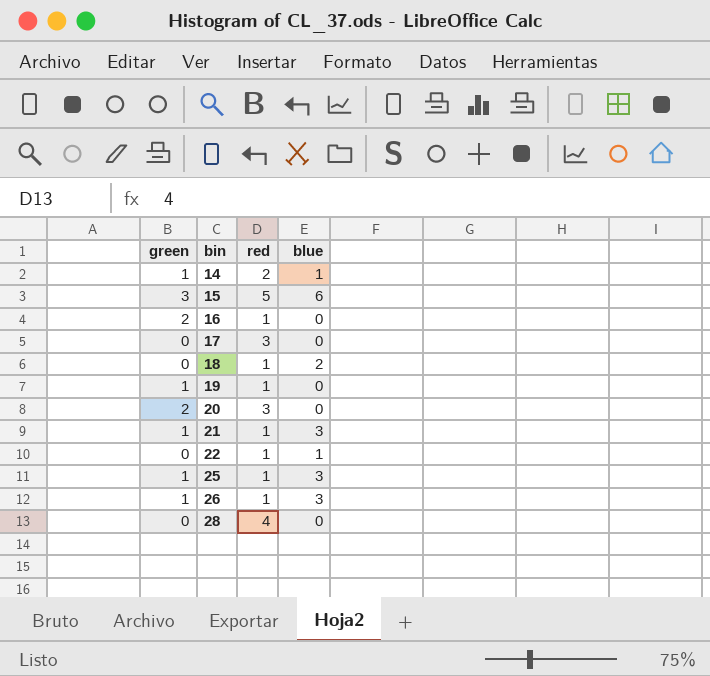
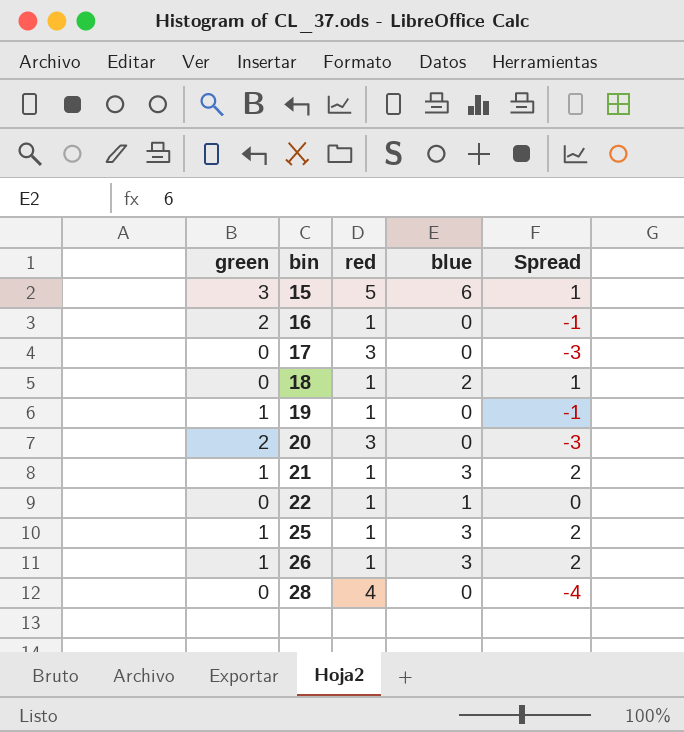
column Spread | formula: none -> [blue] - [red]
row 14: 1 | 2 | 1 -> none

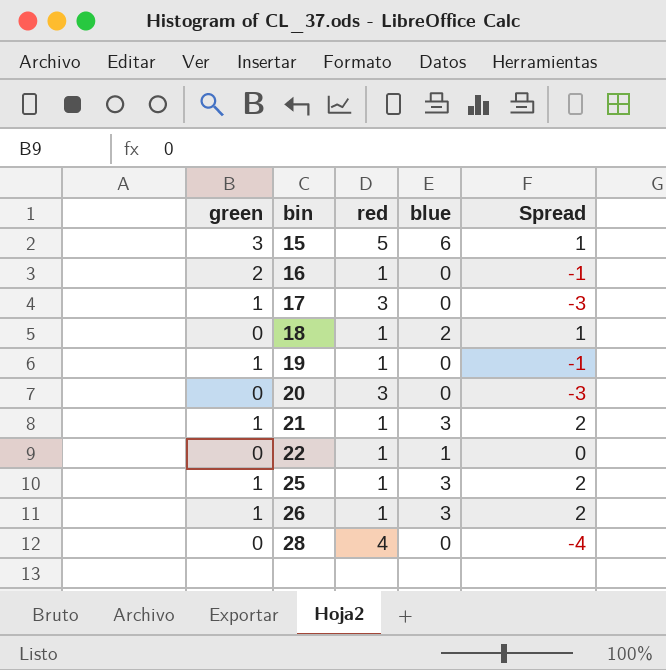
17 | green: 0 -> 1
20 | green: 2 -> 0

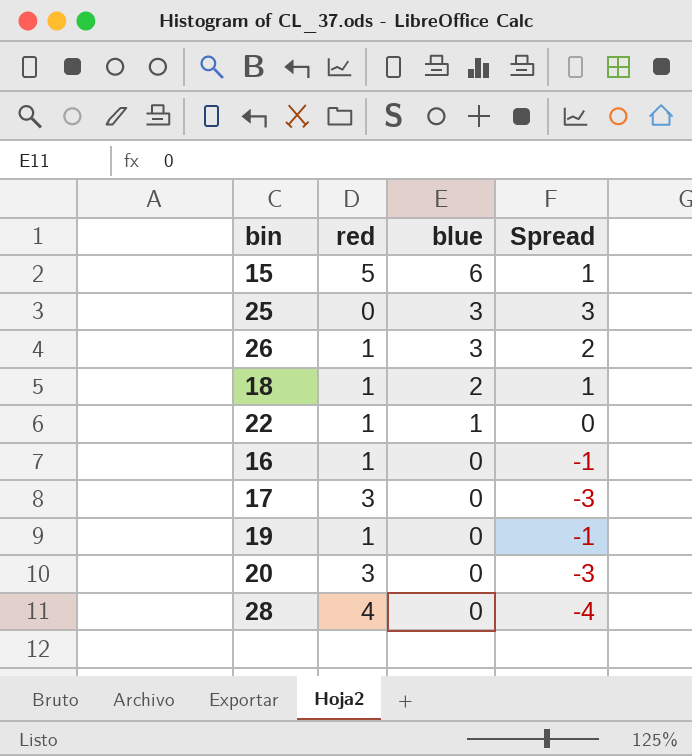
row order: bin ascending -> blue descending
column green | position: 1 -> none
row 21: 1 | 1 | 3 | 2 -> none
25 | red: 1 -> 0
25 | Spread: 2 -> 3

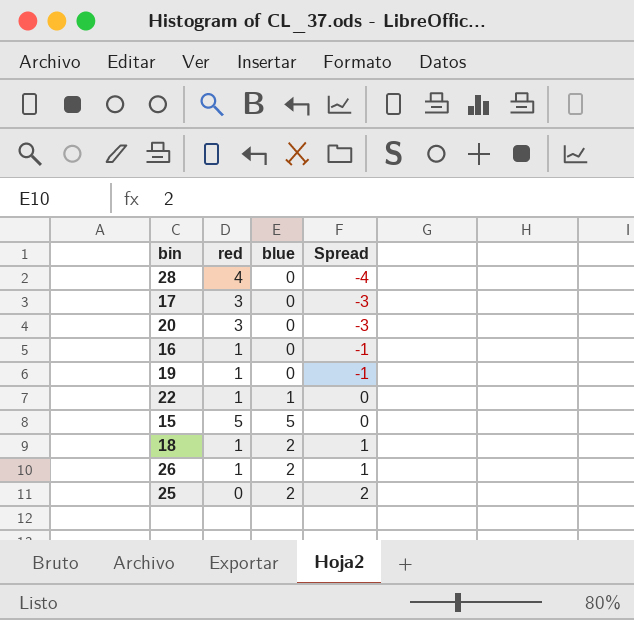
row order: blue descending -> Spread ascending
15 | blue: 6 -> 5
15 | Spread: 1 -> 0
26 | blue: 3 -> 2
26 | Spread: 2 -> 1
25 | blue: 3 -> 2
25 | Spread: 3 -> 2

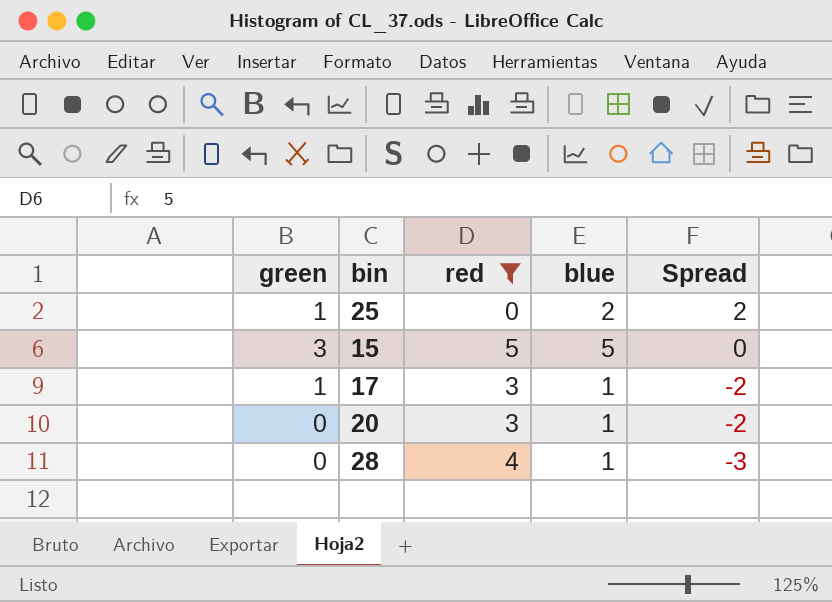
filter: none -> red != 1
row order: Spread ascending -> Spread descending
column green | position: none -> 1
17 | blue: 0 -> 1
17 | Spread: -3 -> -2
20 | blue: 0 -> 1
20 | Spread: -3 -> -2
28 | blue: 0 -> 1
28 | Spread: -4 -> -3

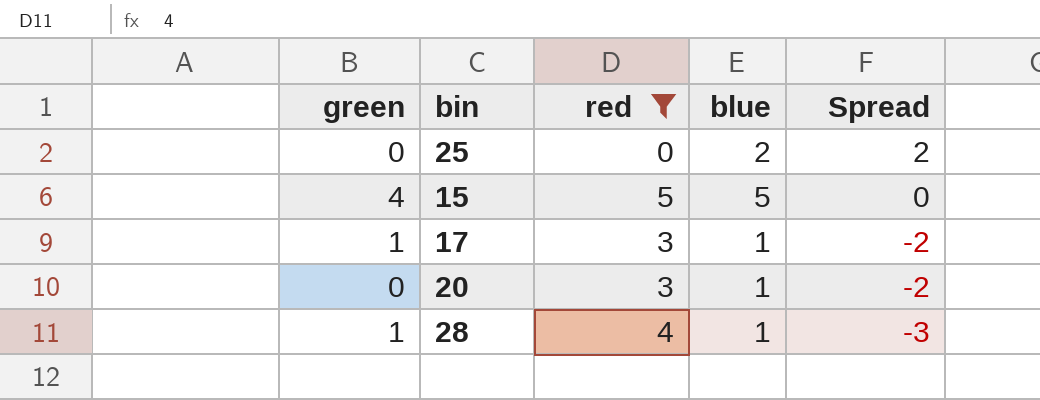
25 | green: 1 -> 0
15 | green: 3 -> 4
28 | green: 0 -> 1

